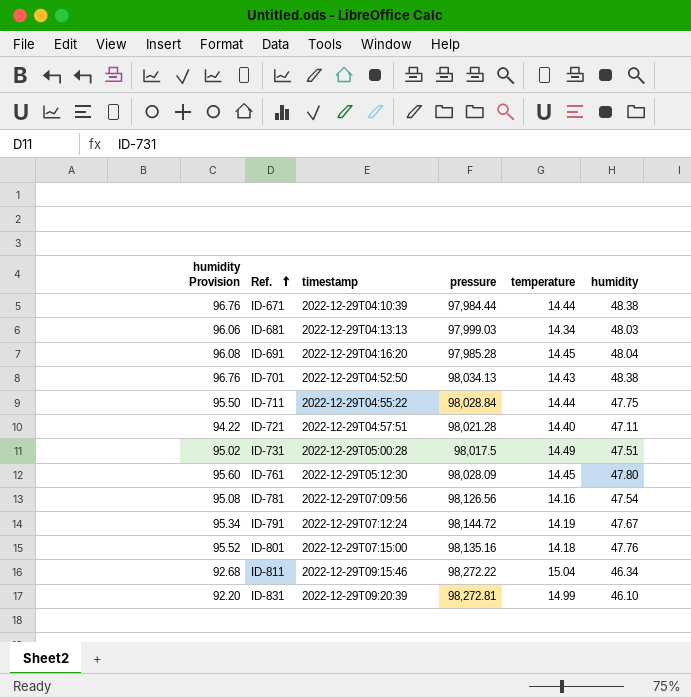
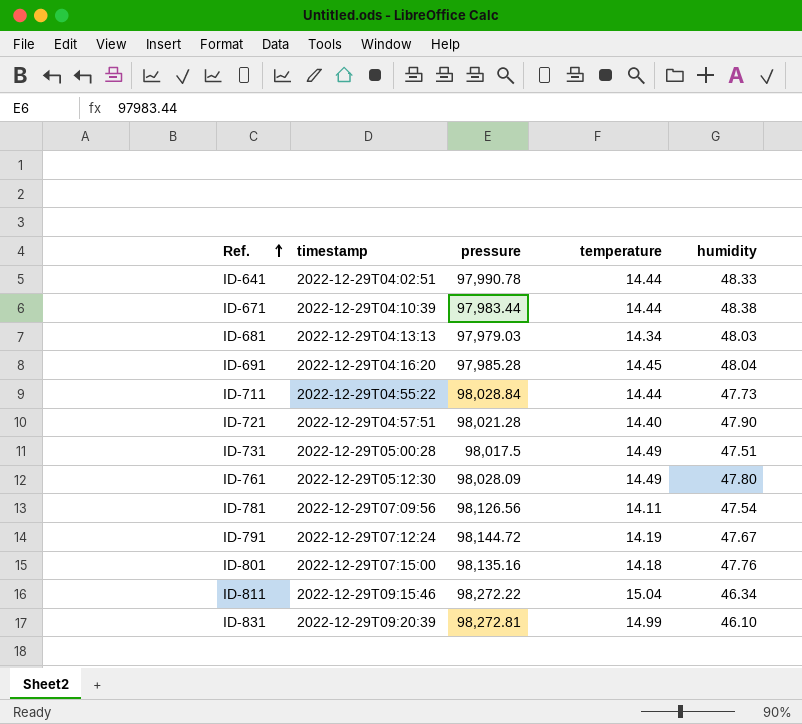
column humidity Provision | formula: [humidity] * 2 -> none
row ID-701: 96.76 | 2022-12-29T04:52:50 | 98,034.13 | 14.43 | 48.38 -> none
row ID-641: none -> 2022-12-29T04:02:51 | 97,990.78 | 14.44 | 48.33
ID-671 | pressure: 97,984.44 -> 97,983.44
ID-681 | pressure: 97,999.03 -> 97,979.03
ID-711 | humidity: 47.75 -> 47.73
ID-721 | humidity: 47.11 -> 47.90
ID-761 | temperature: 14.45 -> 14.49
ID-781 | temperature: 14.16 -> 14.11

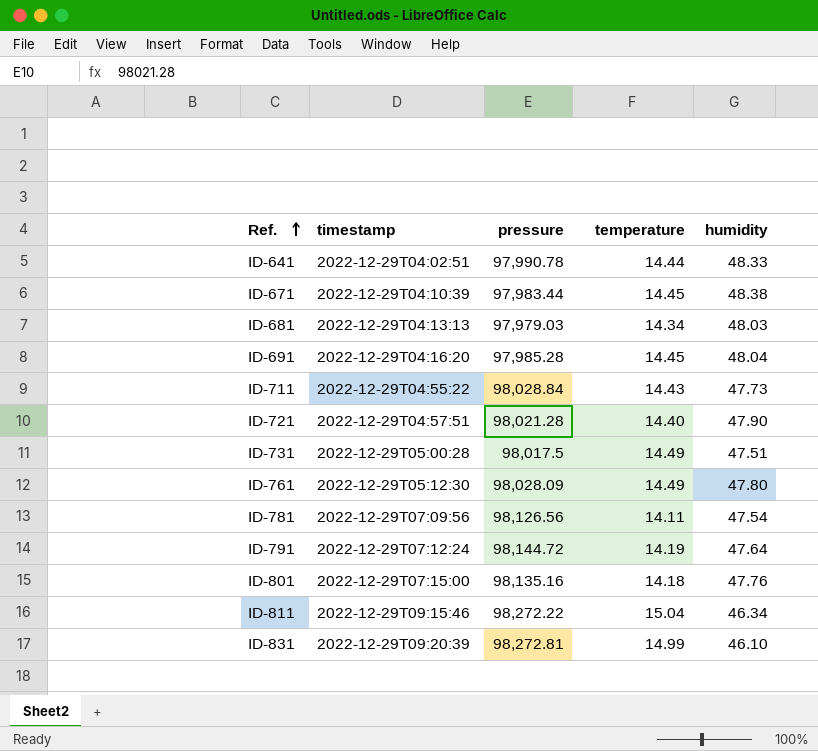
ID-671 | temperature: 14.44 -> 14.45
ID-711 | temperature: 14.44 -> 14.43
ID-791 | humidity: 47.67 -> 47.64

